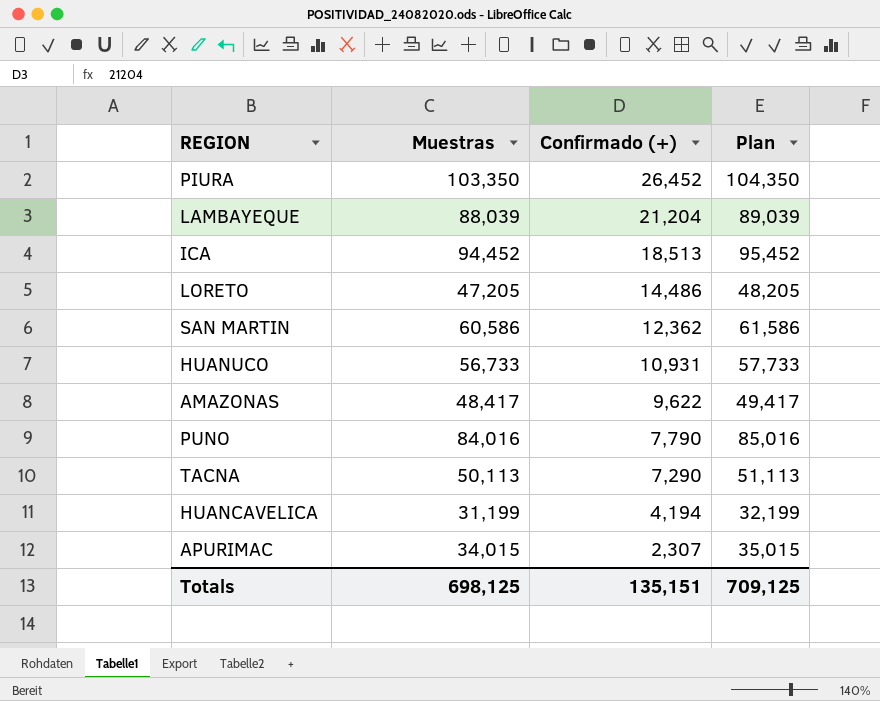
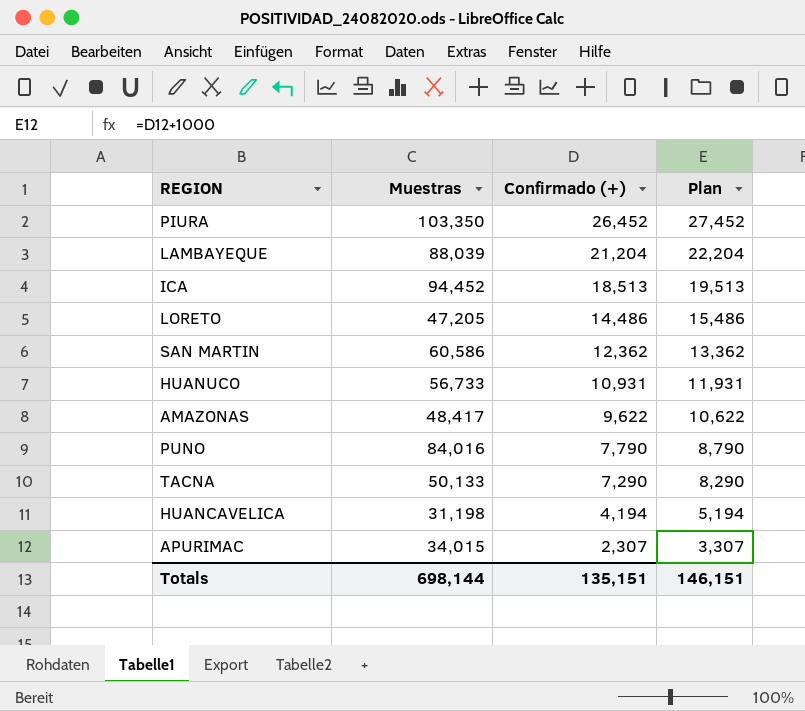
column Plan | formula: [Muestras] + 1000 -> [Confirmado (+)] + 1000
TACNA | Muestras: 50,113 -> 50,133
HUANCAVELICA | Muestras: 31,199 -> 31,198
Totals | Muestras: 698,125 -> 698,144
Totals | Plan: 709,125 -> 146,151

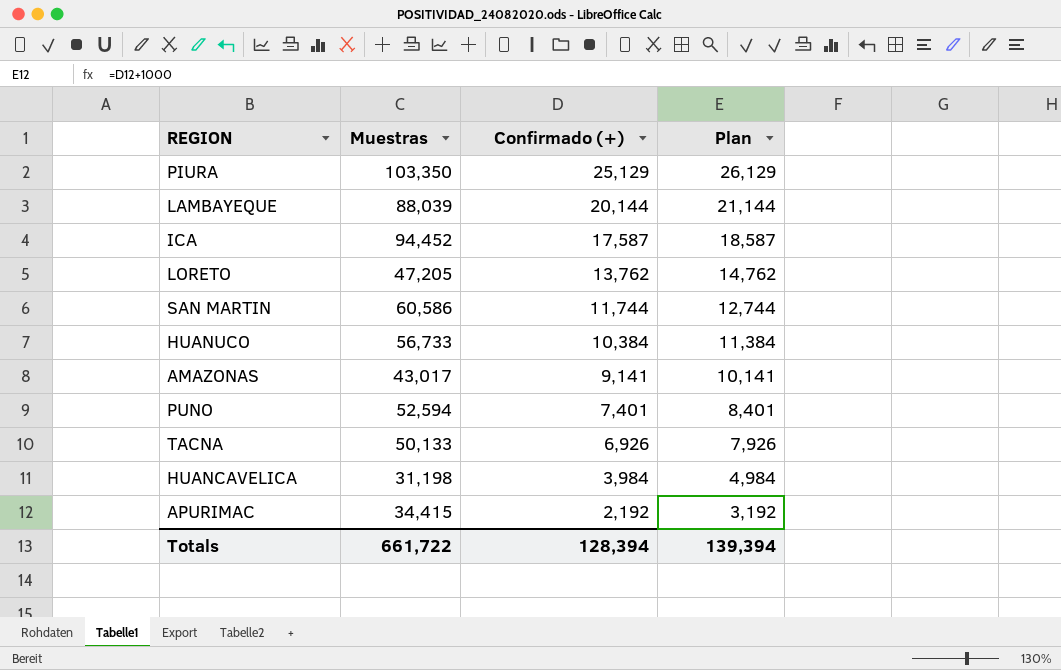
PIURA | Confirmado (+): 26,452 -> 25,129
PIURA | Plan: 27,452 -> 26,129
LAMBAYEQUE | Confirmado (+): 21,204 -> 20,144
LAMBAYEQUE | Plan: 22,204 -> 21,144
ICA | Confirmado (+): 18,513 -> 17,587
ICA | Plan: 19,513 -> 18,587
LORETO | Confirmado (+): 14,486 -> 13,762
LORETO | Plan: 15,486 -> 14,762
SAN MARTIN | Confirmado (+): 12,362 -> 11,744
SAN MARTIN | Plan: 13,362 -> 12,744
HUANUCO | Confirmado (+): 10,931 -> 10,384
HUANUCO | Plan: 11,931 -> 11,384
AMAZONAS | Muestras: 48,417 -> 43,017
AMAZONAS | Confirmado (+): 9,622 -> 9,141
AMAZONAS | Plan: 10,622 -> 10,141
PUNO | Muestras: 84,016 -> 52,594
PUNO | Confirmado (+): 7,790 -> 7,401
PUNO | Plan: 8,790 -> 8,401
TACNA | Confirmado (+): 7,290 -> 6,926
TACNA | Plan: 8,290 -> 7,926
HUANCAVELICA | Confirmado (+): 4,194 -> 3,984
HUANCAVELICA | Plan: 5,194 -> 4,984
APURIMAC | Muestras: 34,015 -> 34,415
APURIMAC | Confirmado (+): 2,307 -> 2,192
APURIMAC | Plan: 3,307 -> 3,192
Totals | Muestras: 698,144 -> 661,722
Totals | Confirmado (+): 135,151 -> 128,394
Totals | Plan: 146,151 -> 139,394

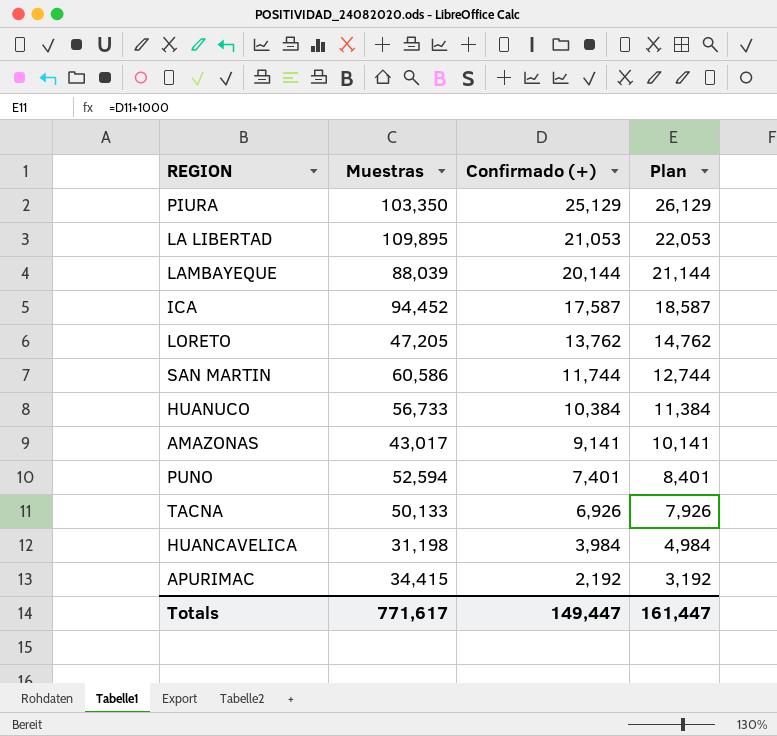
row LA LIBERTAD: none -> 109,895 | 21,053 | 22,053
Totals | Muestras: 661,722 -> 771,617
Totals | Confirmado (+): 128,394 -> 149,447
Totals | Plan: 139,394 -> 161,447

